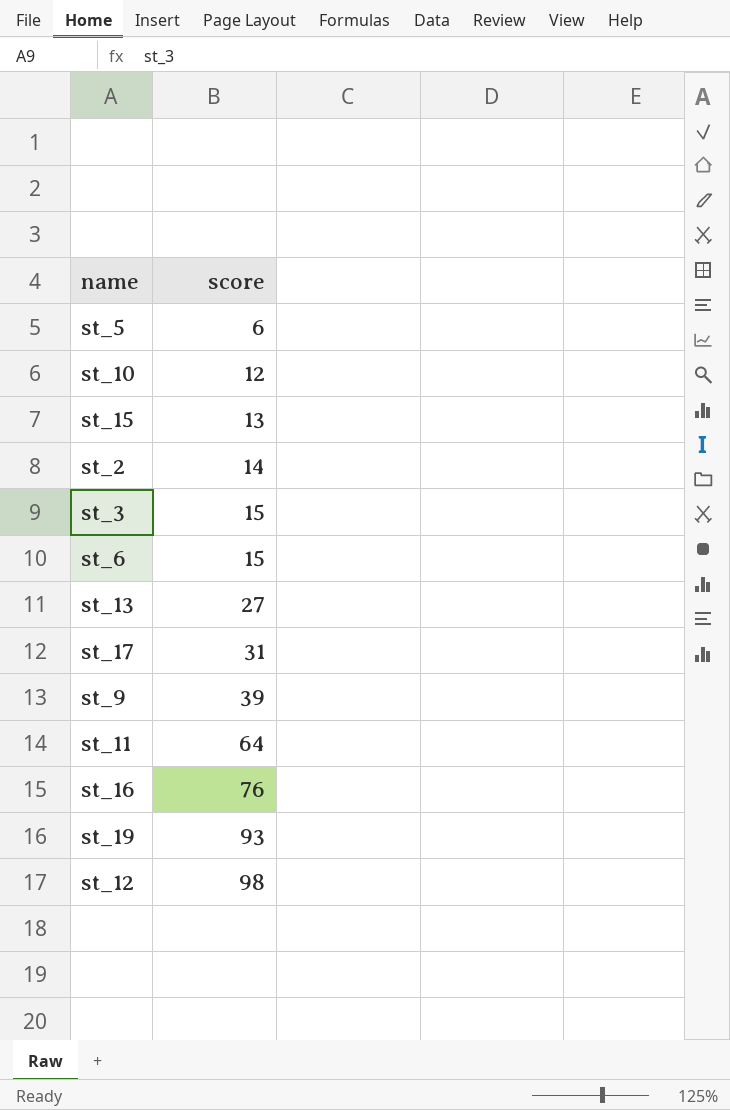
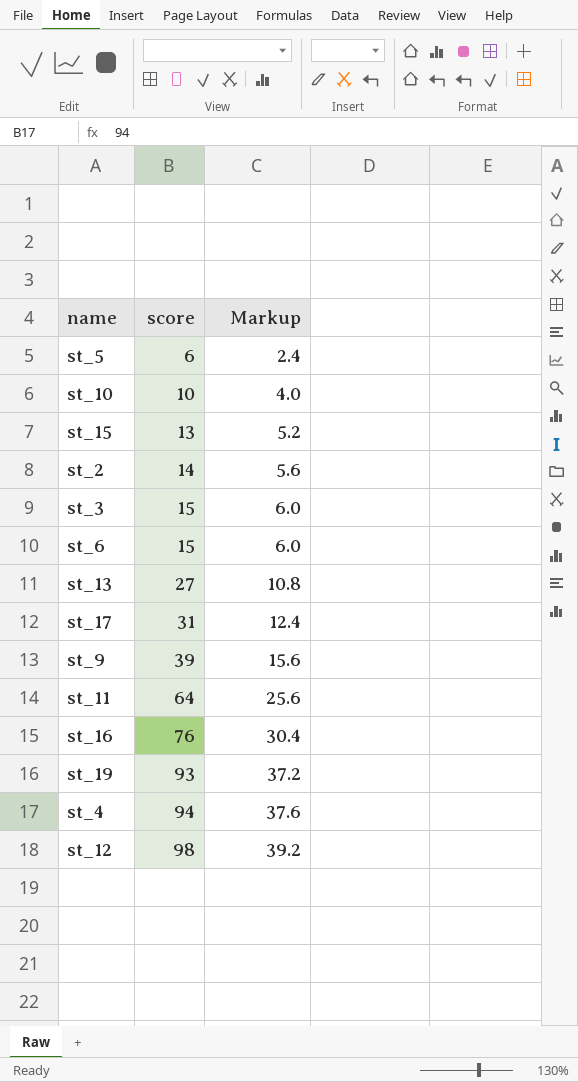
column Markup | formula: none -> [score] * 0.4
st_10 | score: 12 -> 10
row st_4: none -> 94 | 37.6

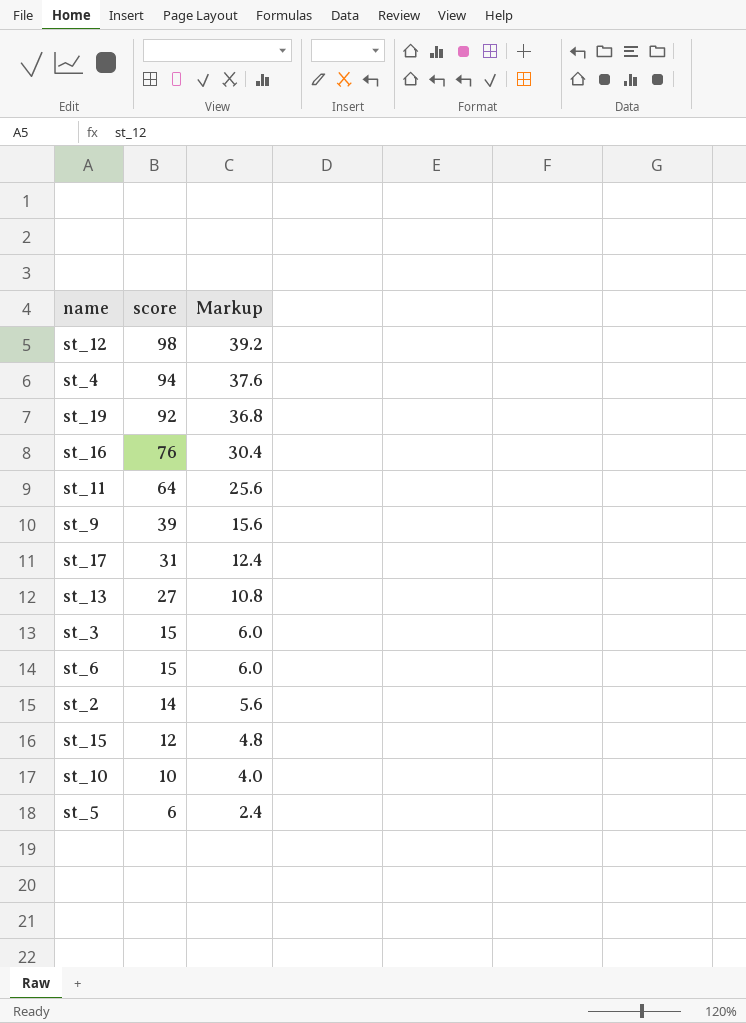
row order: score ascending -> score descending
st_19 | score: 93 -> 92
st_19 | Markup: 37.2 -> 36.8
st_15 | score: 13 -> 12
st_15 | Markup: 5.2 -> 4.8

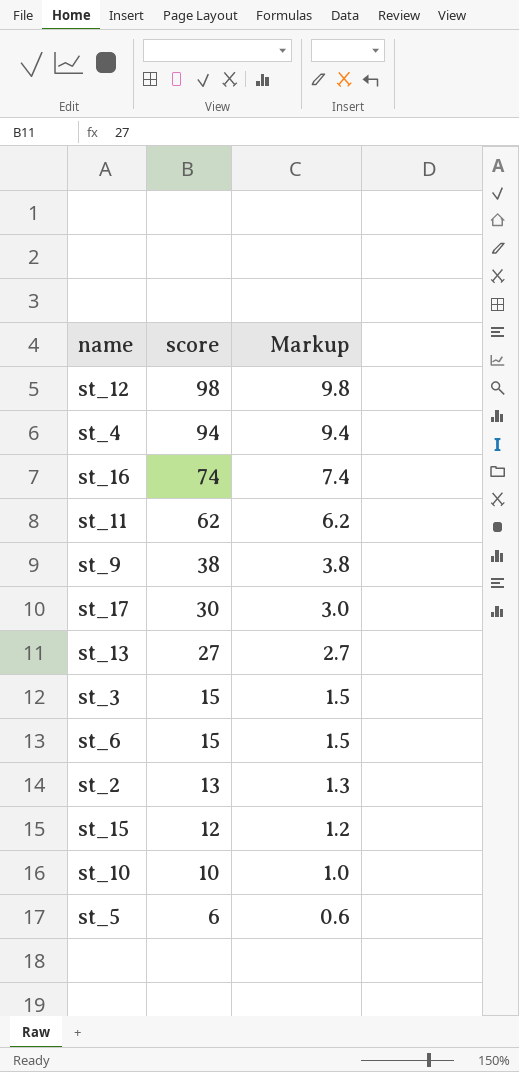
column Markup | formula: [score] * 0.4 -> [score] * 0.1
row st_19: 92 | 36.8 -> none
st_16 | score: 76 -> 74
st_11 | score: 64 -> 62
st_9 | score: 39 -> 38
st_17 | score: 31 -> 30
st_2 | score: 14 -> 13

